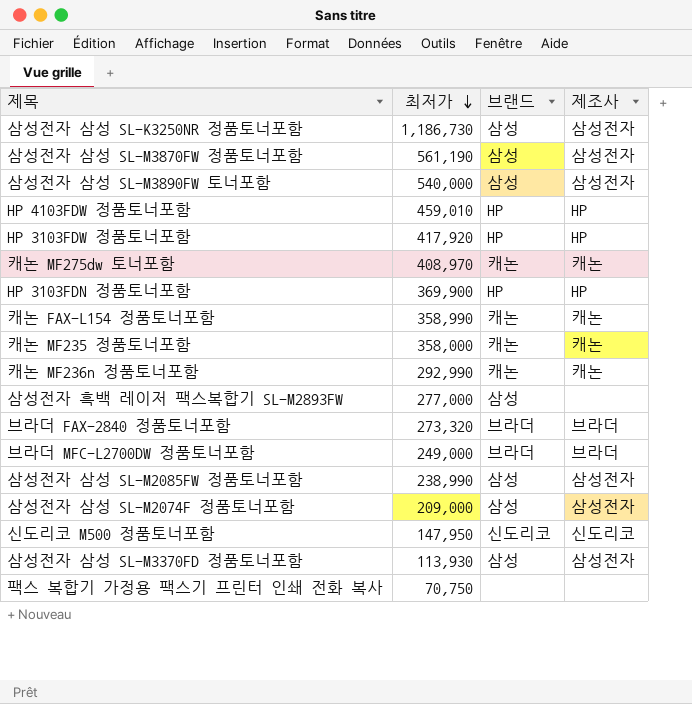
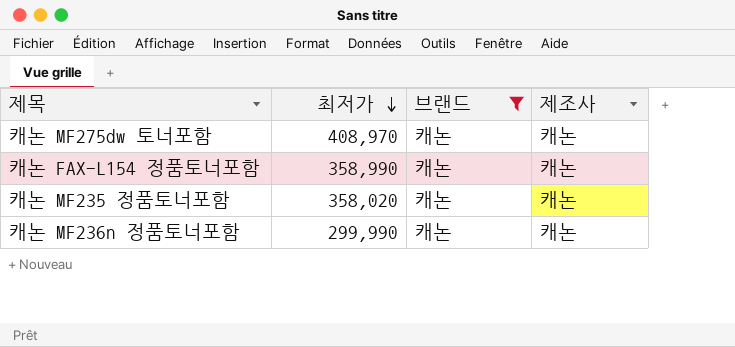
filter: none -> 브랜드 = 캐논
캐논 MF235 정품토너포함 | 최저가: 358,000 -> 358,020
캐논 MF236n 정품토너포함 | 최저가: 292,990 -> 299,990

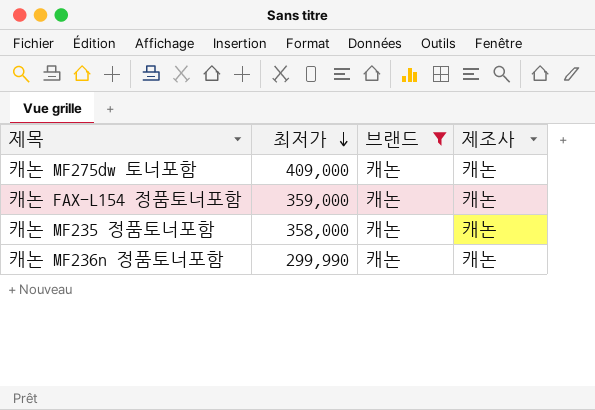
캐논 MF275dw 토너포함 | 최저가: 408,970 -> 409,000
캐논 FAX-L154 정품토너포함 | 최저가: 358,990 -> 359,000
캐논 MF235 정품토너포함 | 최저가: 358,020 -> 358,000

